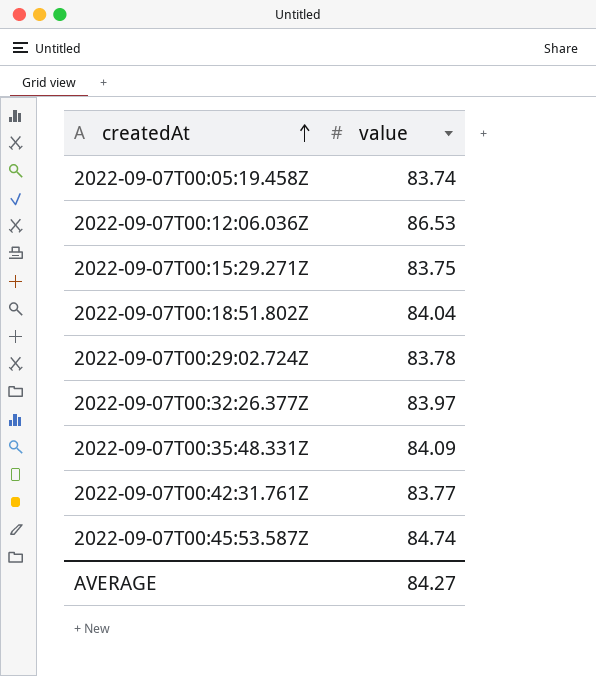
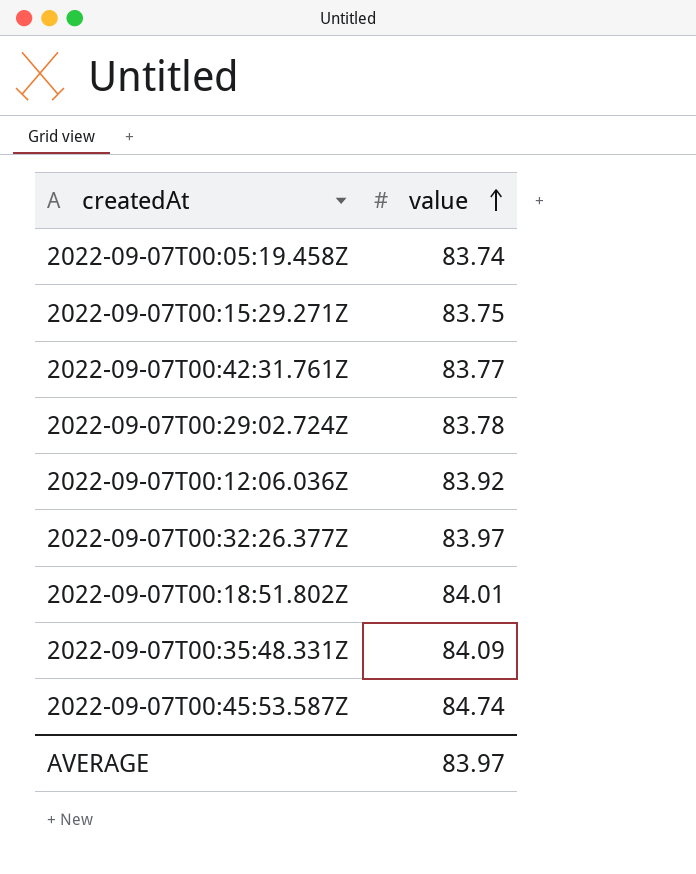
row order: createdAt ascending -> value ascending
2022-09-07T00:12:06.036Z | value: 86.53 -> 83.92
2022-09-07T00:18:51.802Z | value: 84.04 -> 84.01
AVERAGE | value: 84.27 -> 83.97

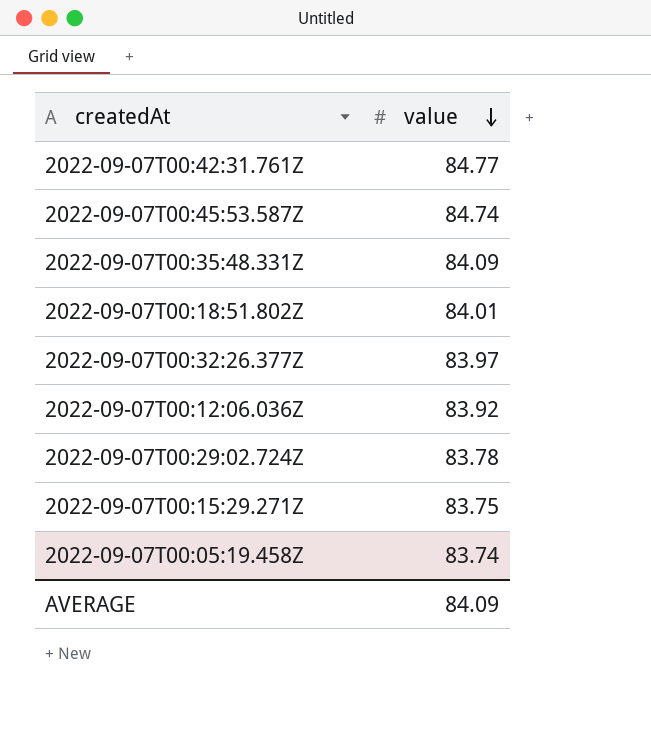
row order: value ascending -> value descending
2022-09-07T00:42:31.761Z | value: 83.77 -> 84.77
AVERAGE | value: 83.97 -> 84.09

